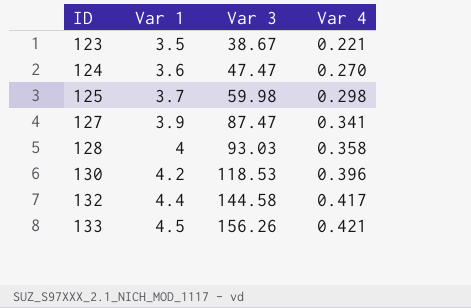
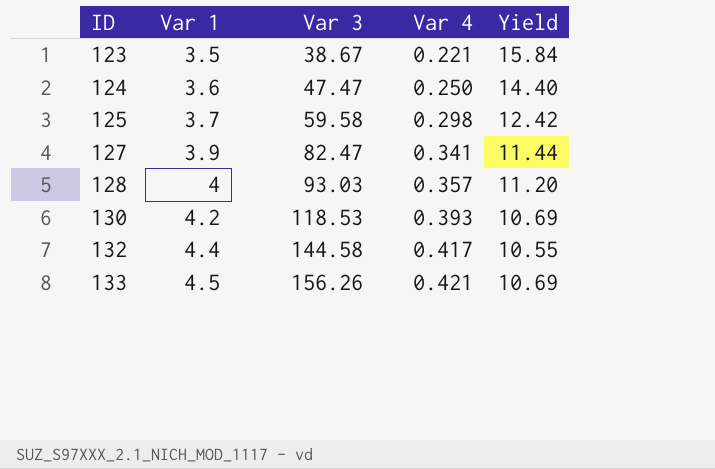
column Yield | formula: none -> [Var 1] / [Var 4]
124 | Var 4: 0.270 -> 0.250
125 | Var 3: 59.98 -> 59.58
127 | Var 3: 87.47 -> 82.47
128 | Var 4: 0.358 -> 0.357
130 | Var 4: 0.396 -> 0.393

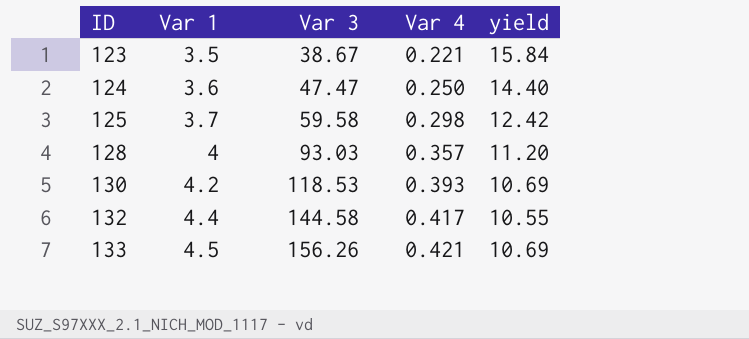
column name: Yield -> yield
row 127: 3.9 | 82.47 | 0.341 | 11.44 -> none

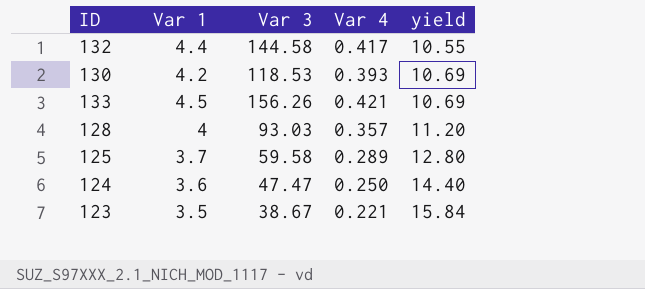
row order: ID ascending -> yield ascending
125 | Var 4: 0.298 -> 0.289
125 | yield: 12.42 -> 12.80

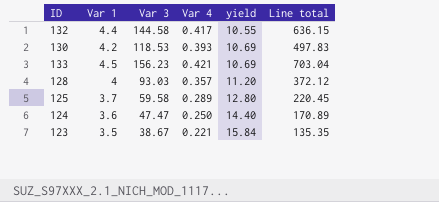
column Line total | formula: none -> [Var 1] * [Var 3]
133 | Var 3: 156.26 -> 156.23

